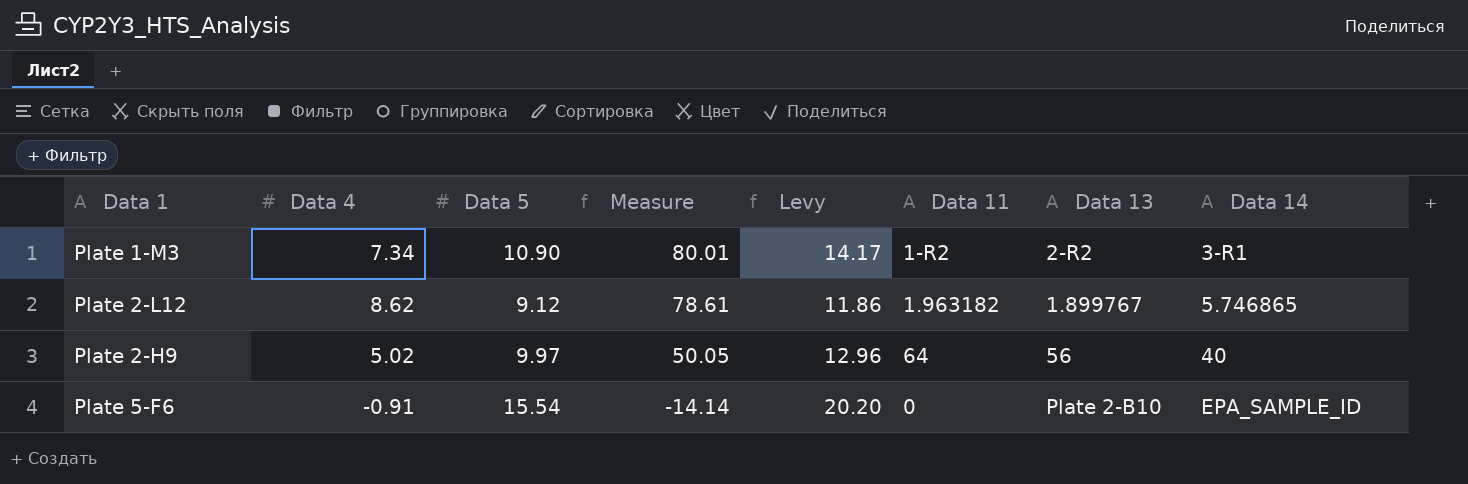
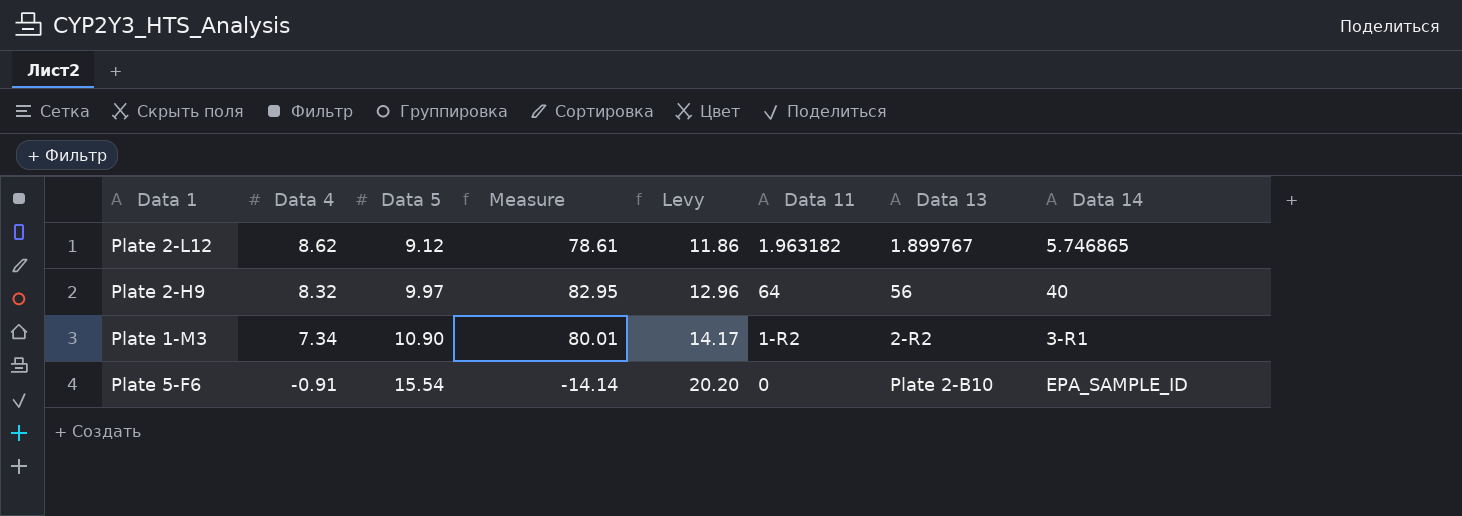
row order: Measure descending -> Data 4 descending
Plate 2-H9 | Data 4: 5.02 -> 8.32
Plate 2-H9 | Measure: 50.05 -> 82.95

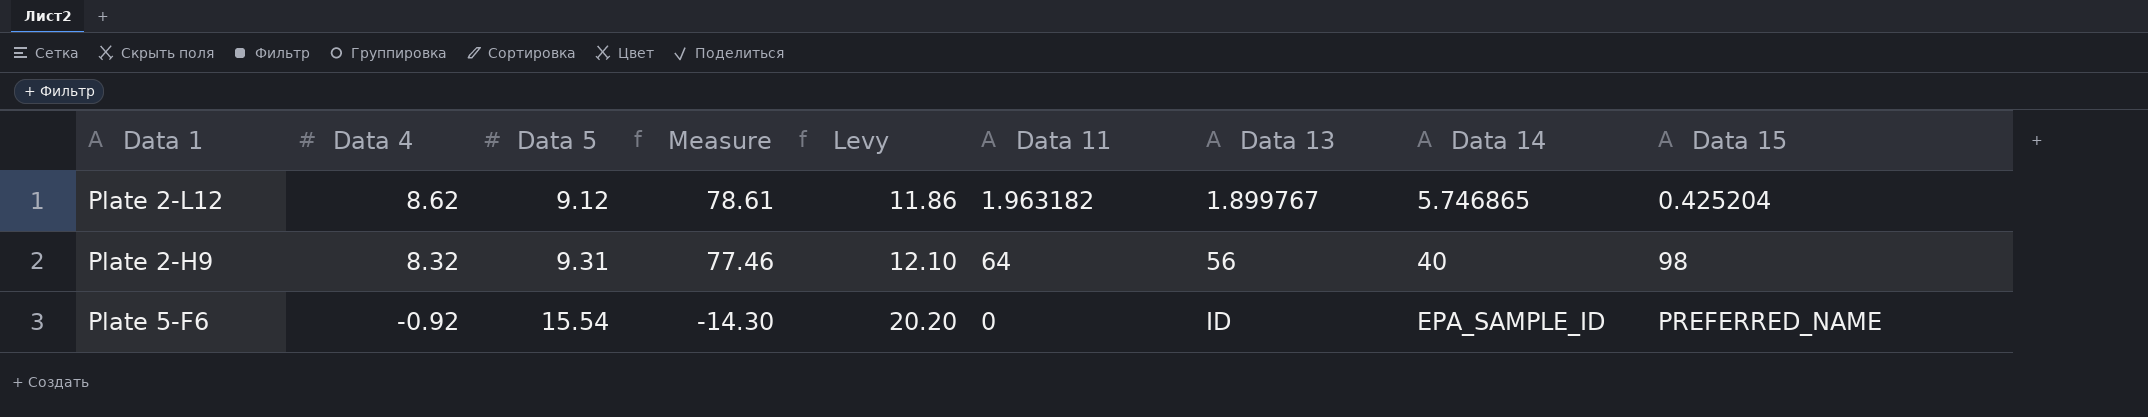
column Data 15 | position: none -> 9
row Plate 1-M3: 7.34 | 10.90 | 80.01 | 14.17 | 1-R2 | 2-R2 | 3-R1 -> none
Plate 2-H9 | Data 5: 9.97 -> 9.31
Plate 2-H9 | Measure: 82.95 -> 77.46
Plate 2-H9 | Levy: 12.96 -> 12.10
Plate 5-F6 | Data 4: -0.91 -> -0.92
Plate 5-F6 | Measure: -14.14 -> -14.30
Plate 5-F6 | Data 13: Plate 2-B10 -> ID

